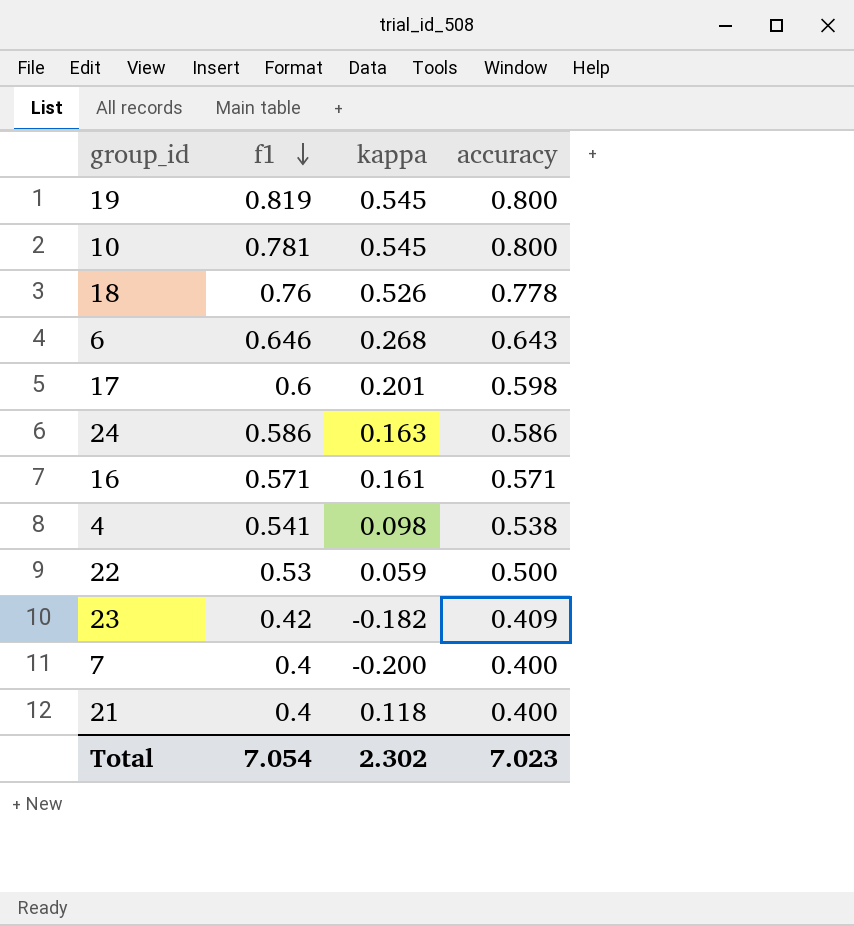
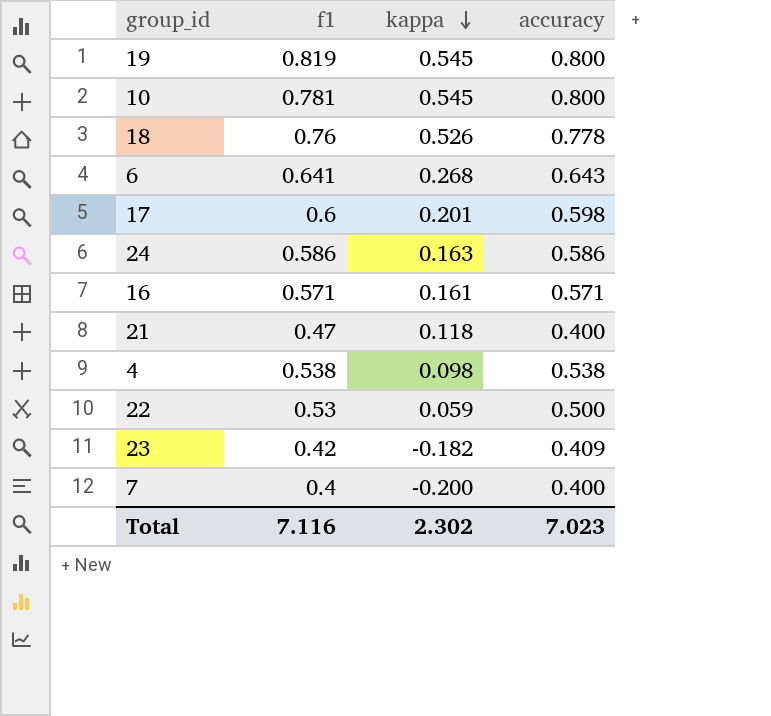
row order: f1 descending -> kappa descending
6 | f1: 0.646 -> 0.641
21 | f1: 0.4 -> 0.47
4 | f1: 0.541 -> 0.538
Total | f1: 7.054 -> 7.116

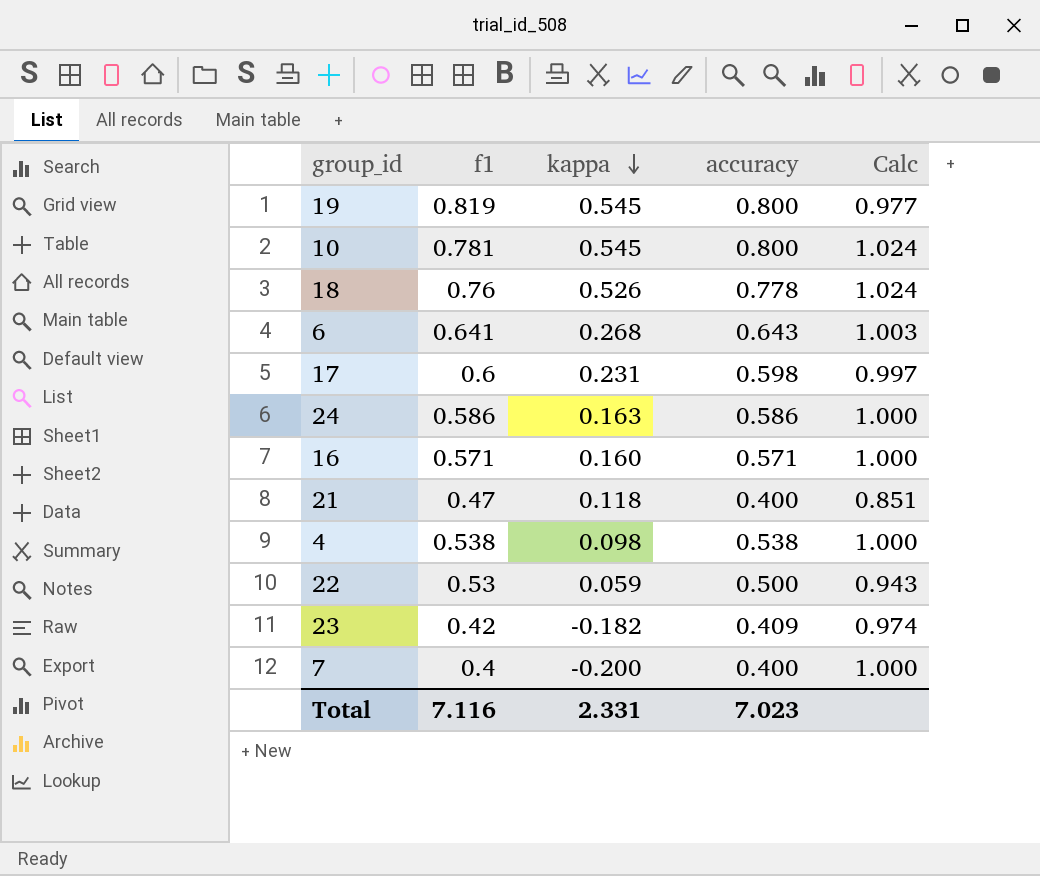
column Calc | formula: none -> [accuracy] / [f1]
17 | kappa: 0.201 -> 0.231
16 | kappa: 0.161 -> 0.160
Total | kappa: 2.302 -> 2.331

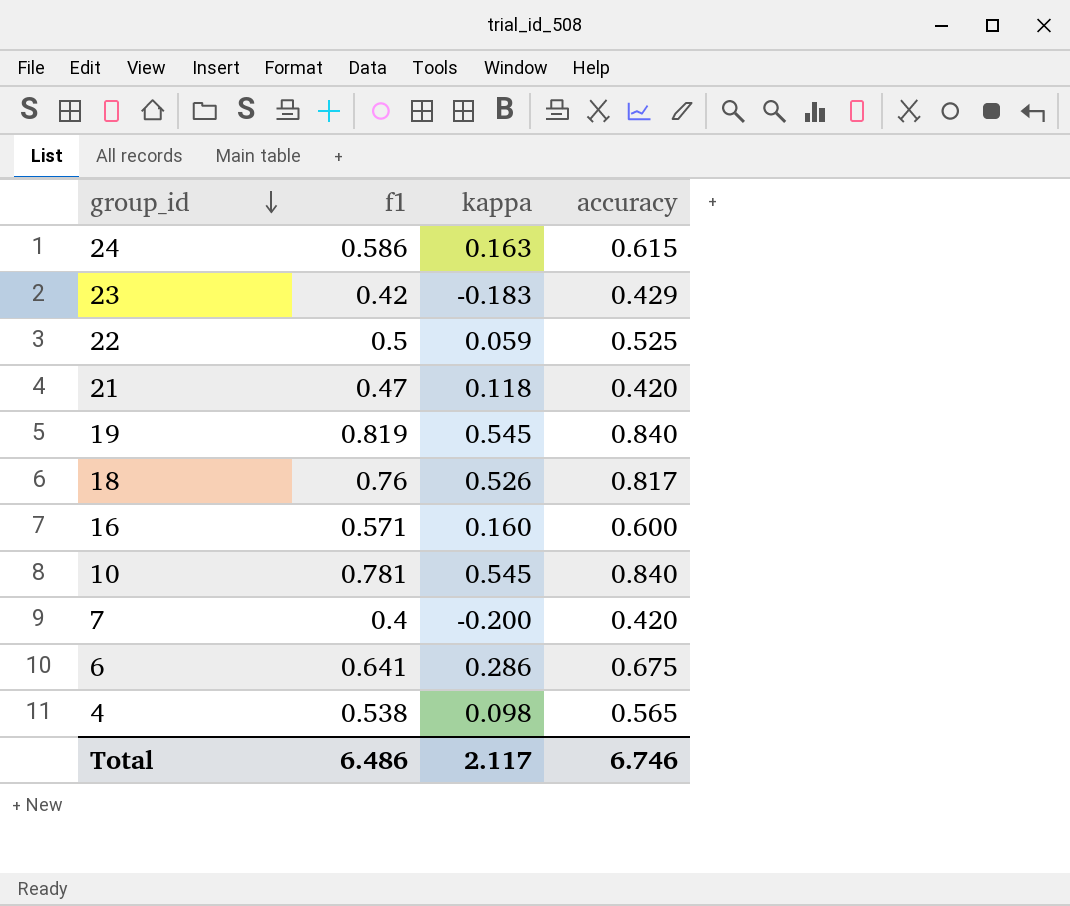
row order: kappa descending -> group_id descending
column Calc | formula: [accuracy] / [f1] -> none
row 17: 0.6 | 0.231 | 0.598 | 0.997 -> none
24 | accuracy: 0.586 -> 0.615
23 | kappa: -0.182 -> -0.183
23 | accuracy: 0.409 -> 0.429
22 | f1: 0.53 -> 0.5
22 | accuracy: 0.500 -> 0.525
21 | accuracy: 0.400 -> 0.420
19 | accuracy: 0.800 -> 0.840
18 | accuracy: 0.778 -> 0.817
16 | accuracy: 0.571 -> 0.600
10 | accuracy: 0.800 -> 0.840
7 | accuracy: 0.400 -> 0.420
6 | kappa: 0.268 -> 0.286
6 | accuracy: 0.643 -> 0.675
4 | accuracy: 0.538 -> 0.565
Total | f1: 7.116 -> 6.486
Total | kappa: 2.331 -> 2.117
Total | accuracy: 7.023 -> 6.746

